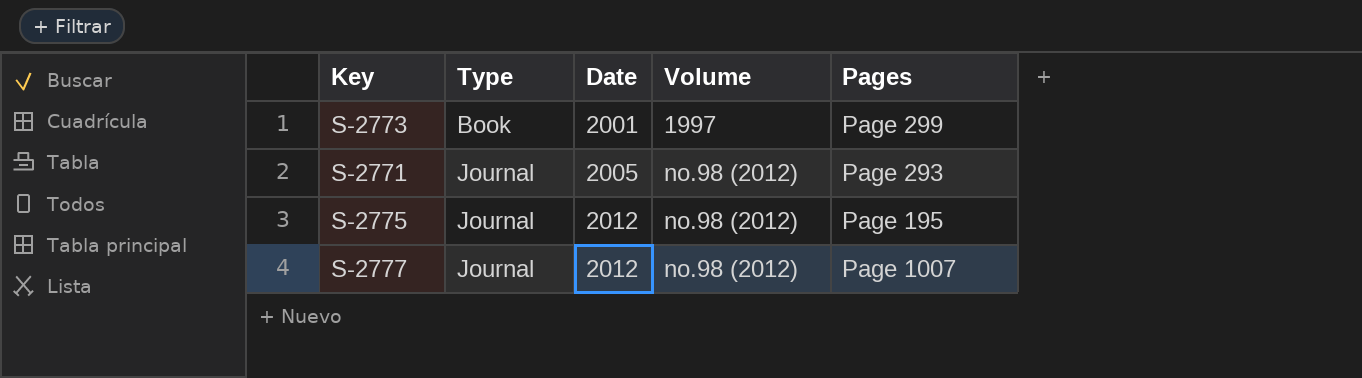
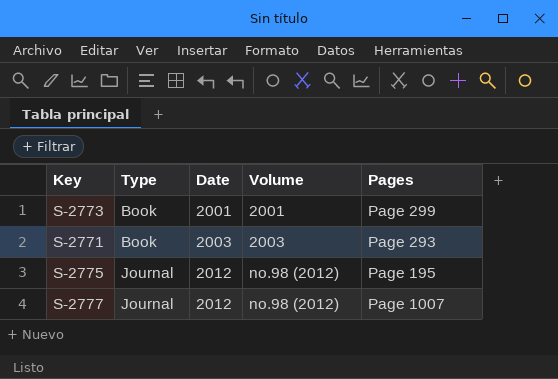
S-2773 | Volume: 1997 -> 2001
S-2771 | Type: Journal -> Book
S-2771 | Date: 2005 -> 2003
S-2771 | Volume: no.98 (2012) -> 2003

